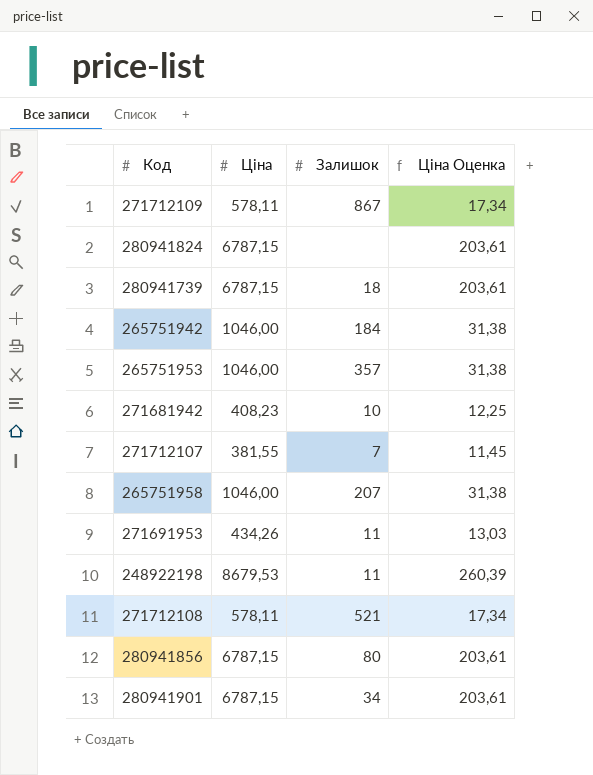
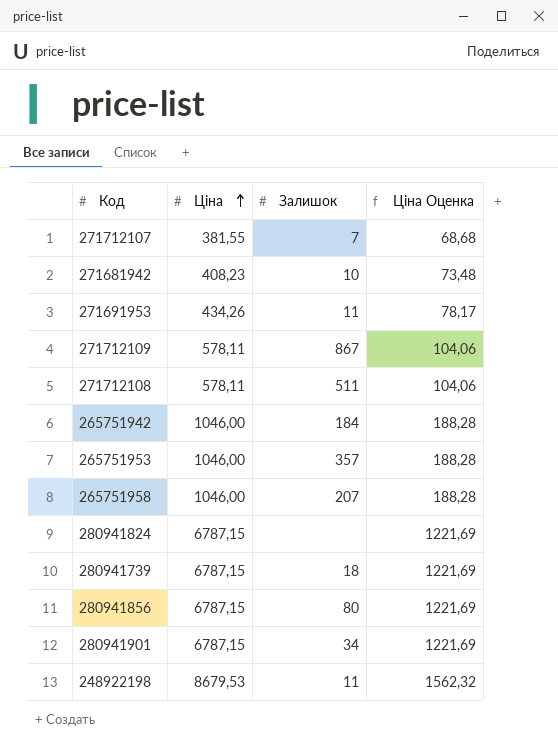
row order: none -> Ціна ascending
column Ціна Оценка | formula: [Ціна] * 0,03 -> [Ціна] * 0,18
271712108 | Залишок: 521 -> 511

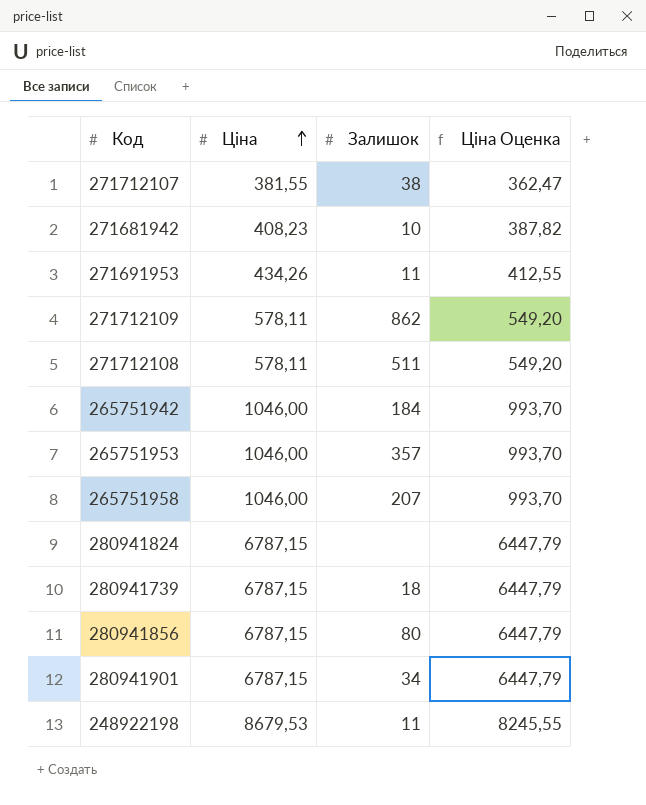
column Ціна Оценка | formula: [Ціна] * 0,18 -> [Ціна] * 0,95
271712107 | Залишок: 7 -> 38
271712109 | Залишок: 867 -> 862

